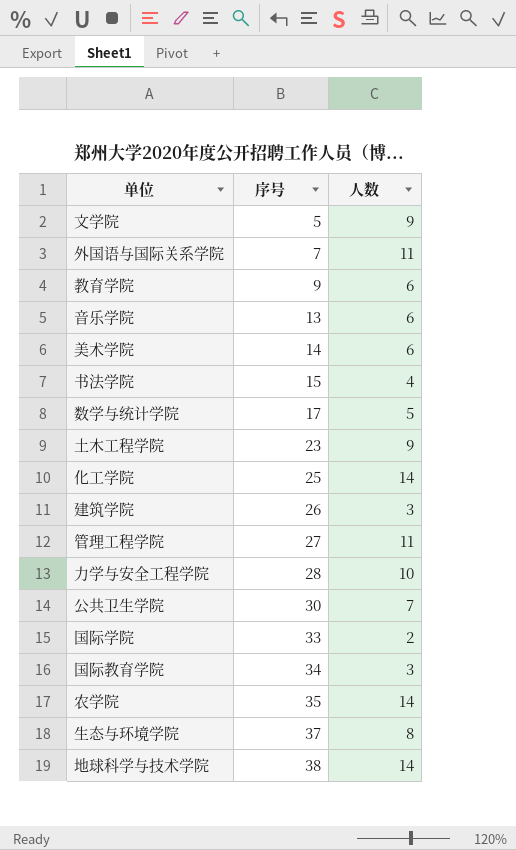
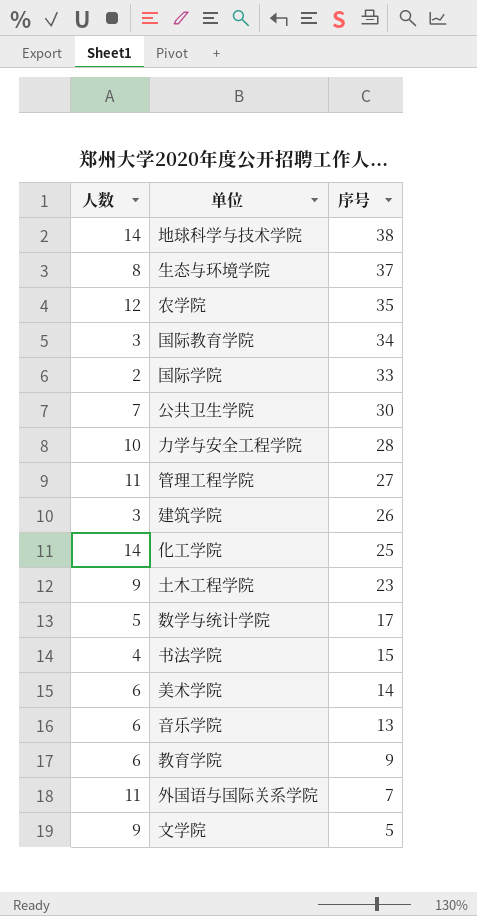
row order: 序号 ascending -> 序号 descending
column 人数 | position: 3 -> 1
农学院 | 人数: 14 -> 12

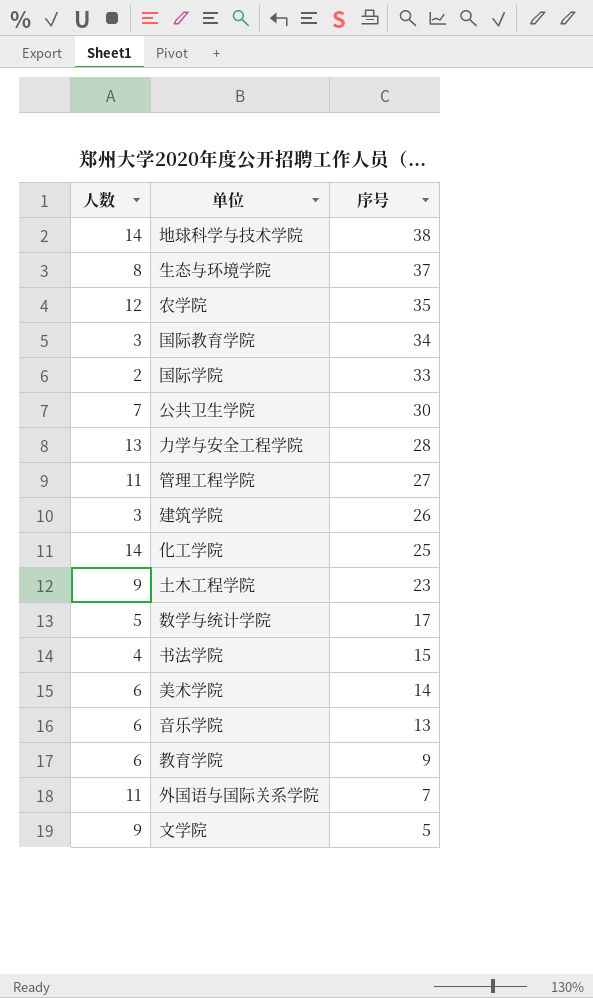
力学与安全工程学院 | 人数: 10 -> 13

